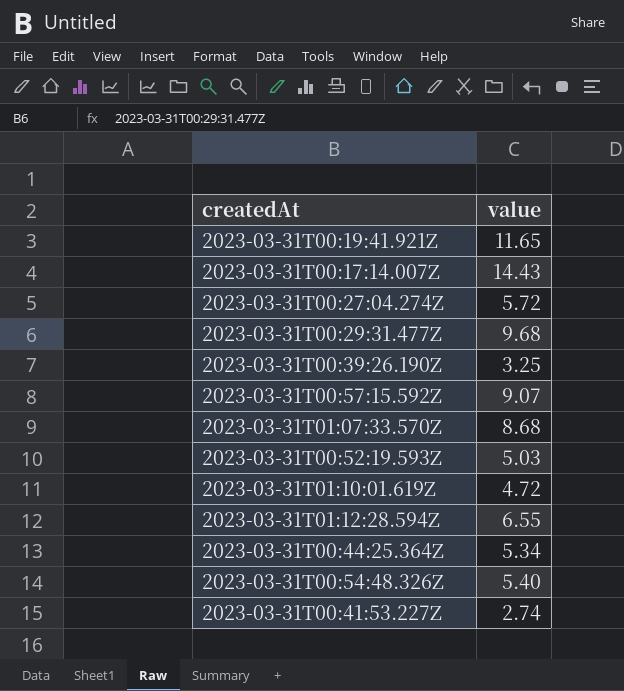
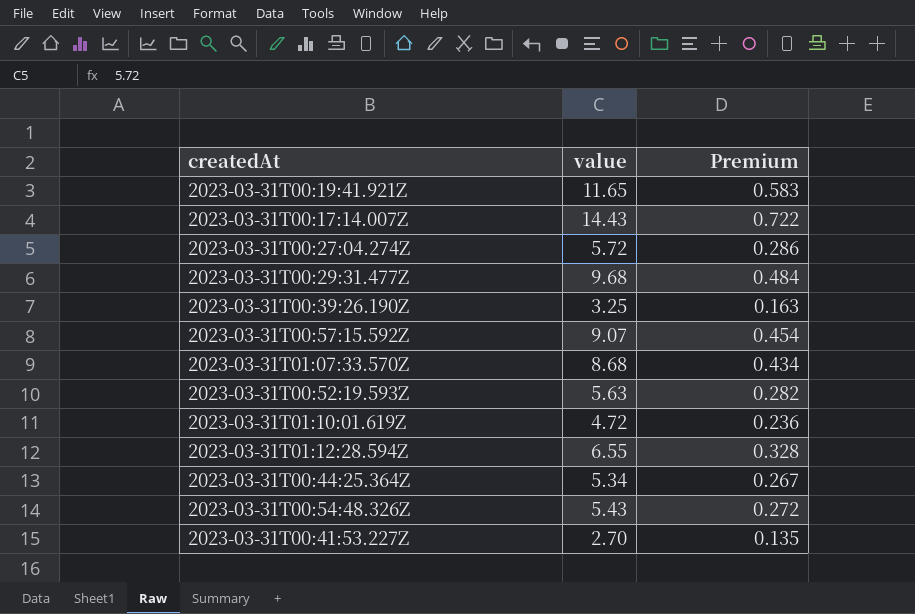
column Premium | formula: none -> [value] * 0.05
2023-03-31T00:52:19.593Z | value: 5.03 -> 5.63
2023-03-31T00:54:48.326Z | value: 5.40 -> 5.43
2023-03-31T00:41:53.227Z | value: 2.74 -> 2.70

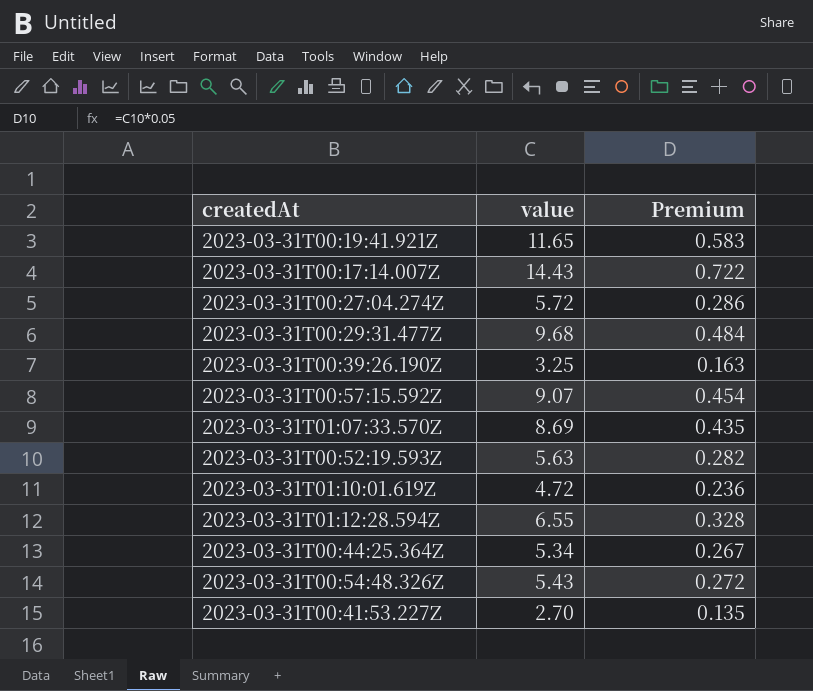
2023-03-31T01:07:33.570Z | value: 8.68 -> 8.69
2023-03-31T01:07:33.570Z | Premium: 0.434 -> 0.435

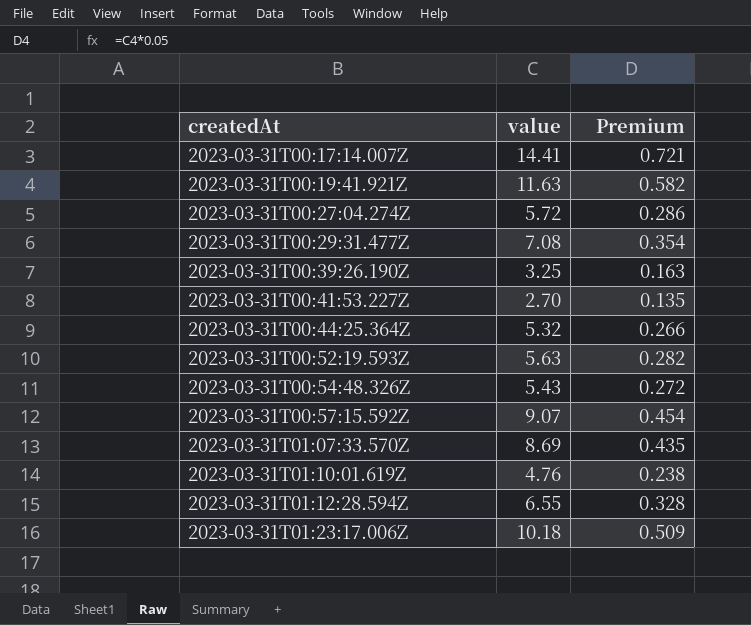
row order: none -> createdAt ascending
2023-03-31T00:17:14.007Z | value: 14.43 -> 14.41
2023-03-31T00:17:14.007Z | Premium: 0.722 -> 0.721
2023-03-31T00:19:41.921Z | value: 11.65 -> 11.63
2023-03-31T00:19:41.921Z | Premium: 0.583 -> 0.582
2023-03-31T00:29:31.477Z | value: 9.68 -> 7.08
2023-03-31T00:29:31.477Z | Premium: 0.484 -> 0.354
2023-03-31T00:44:25.364Z | value: 5.34 -> 5.32
2023-03-31T00:44:25.364Z | Premium: 0.267 -> 0.266
2023-03-31T01:10:01.619Z | value: 4.72 -> 4.76
2023-03-31T01:10:01.619Z | Premium: 0.236 -> 0.238
row 2023-03-31T01:23:17.006Z: none -> 10.18 | 0.509

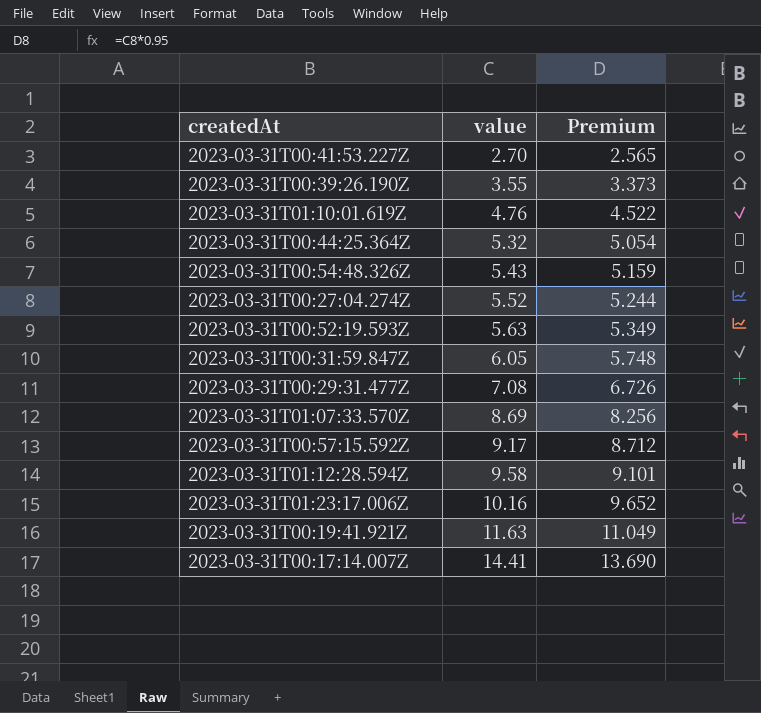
row order: createdAt ascending -> value ascending
column Premium | formula: [value] * 0.05 -> [value] * 0.95
2023-03-31T00:39:26.190Z | value: 3.25 -> 3.55
2023-03-31T00:27:04.274Z | value: 5.72 -> 5.52
row 2023-03-31T00:31:59.847Z: none -> 6.05 | 5.748
2023-03-31T00:57:15.592Z | value: 9.07 -> 9.17
2023-03-31T01:12:28.594Z | value: 6.55 -> 9.58
2023-03-31T01:23:17.006Z | value: 10.18 -> 10.16

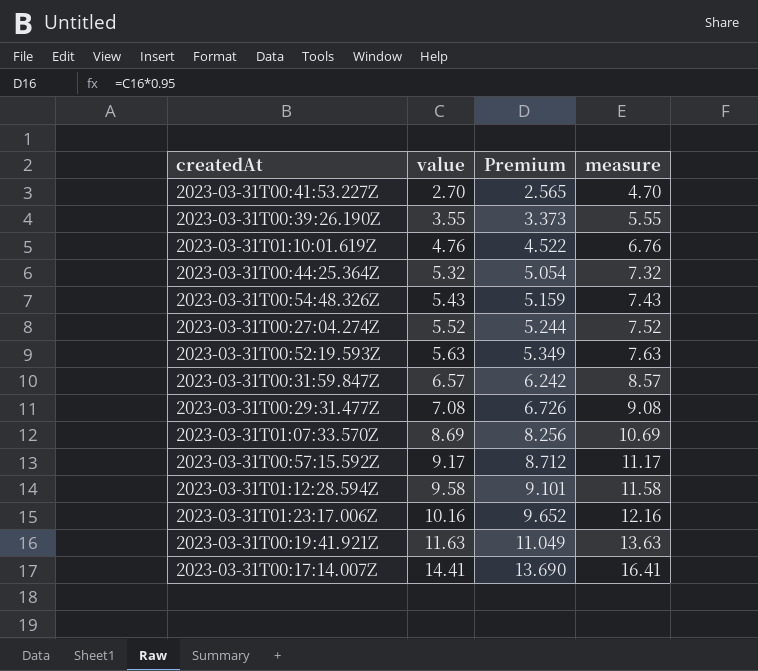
column measure | formula: none -> [value] + 2
2023-03-31T00:31:59.847Z | value: 6.05 -> 6.57
2023-03-31T00:31:59.847Z | Premium: 5.748 -> 6.242

